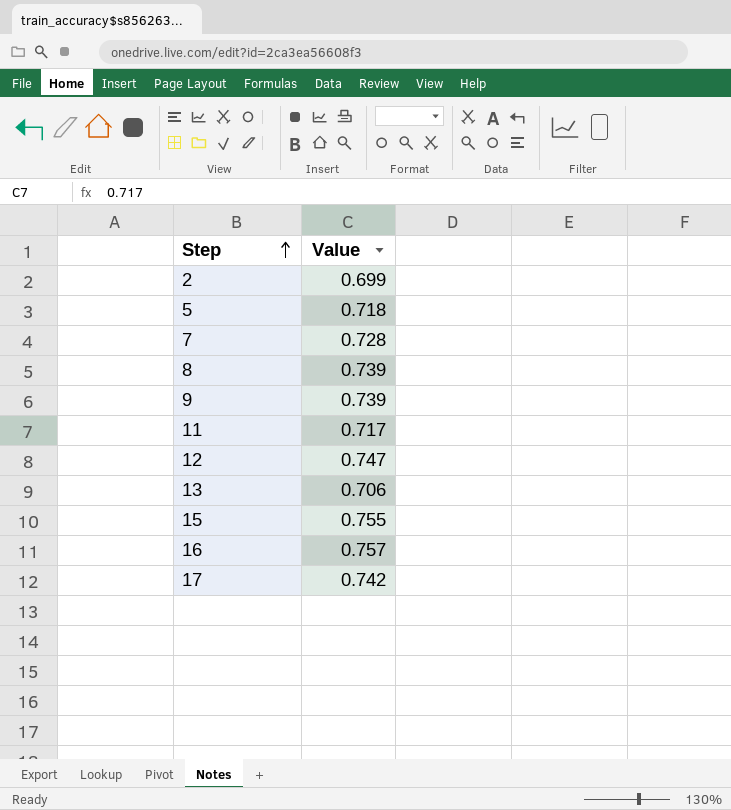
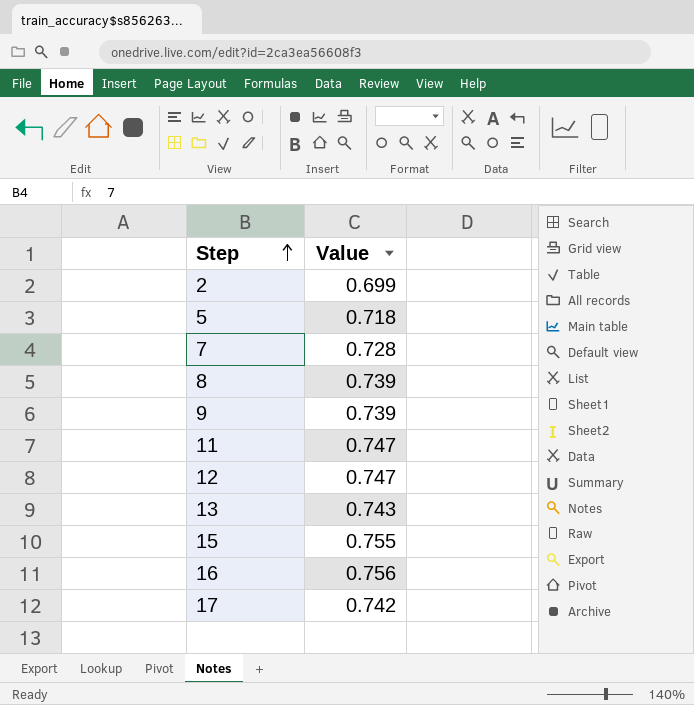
11 | Value: 0.717 -> 0.747
13 | Value: 0.706 -> 0.743
16 | Value: 0.757 -> 0.756

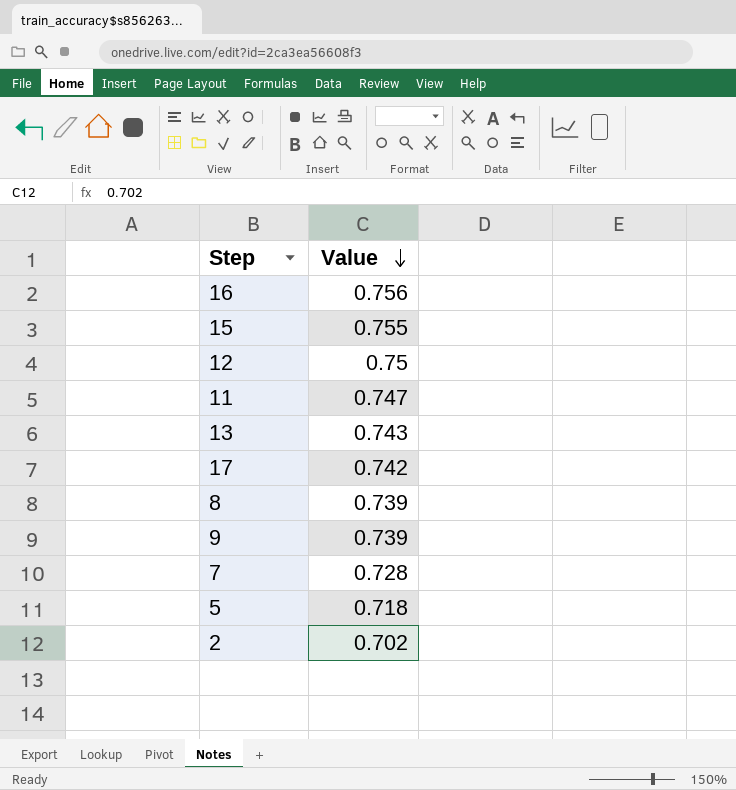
row order: Step ascending -> Value descending
12 | Value: 0.747 -> 0.75
2 | Value: 0.699 -> 0.702

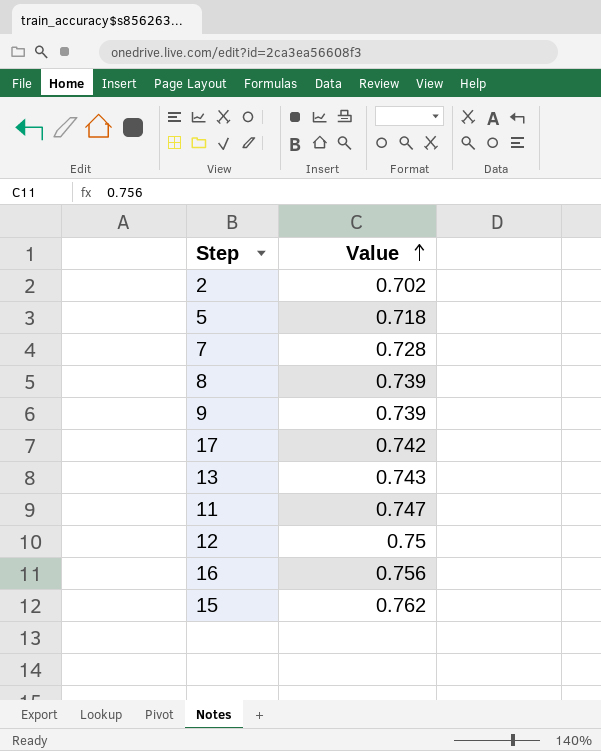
row order: Value descending -> Value ascending
15 | Value: 0.755 -> 0.762

